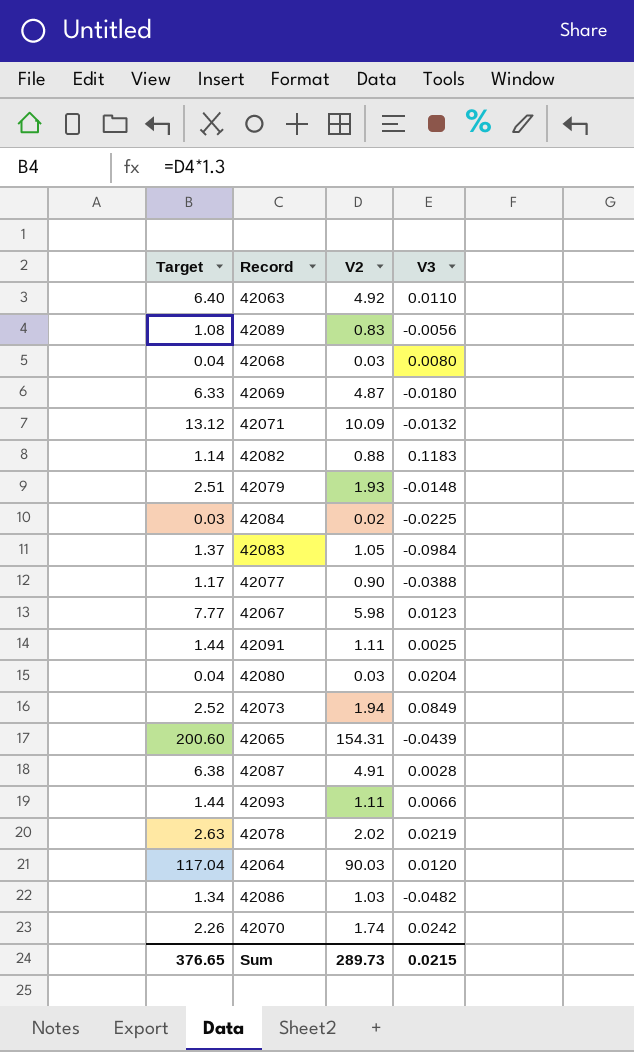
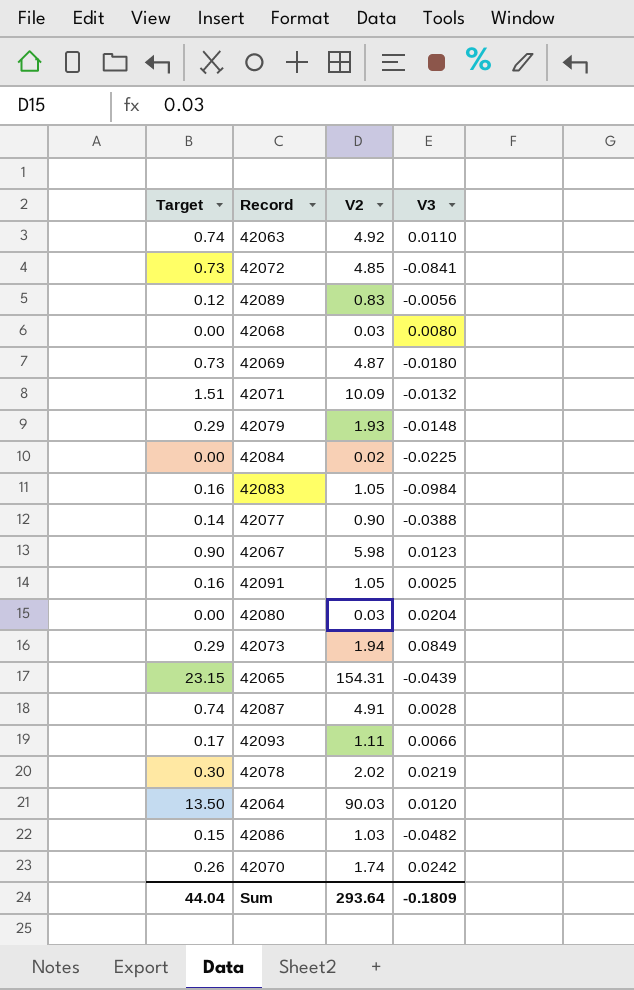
column Target | formula: [V2] * 1.3 -> [V2] * 0.15
row 42082: 1.14 | 0.88 | 0.1183 -> none
row 42072: none -> 0.73 | 4.85 | -0.0841
42091 | V2: 1.11 -> 1.05
Sum | Target: 376.65 -> 44.04
Sum | V2: 289.73 -> 293.64
Sum | V3: 0.0215 -> -0.1809

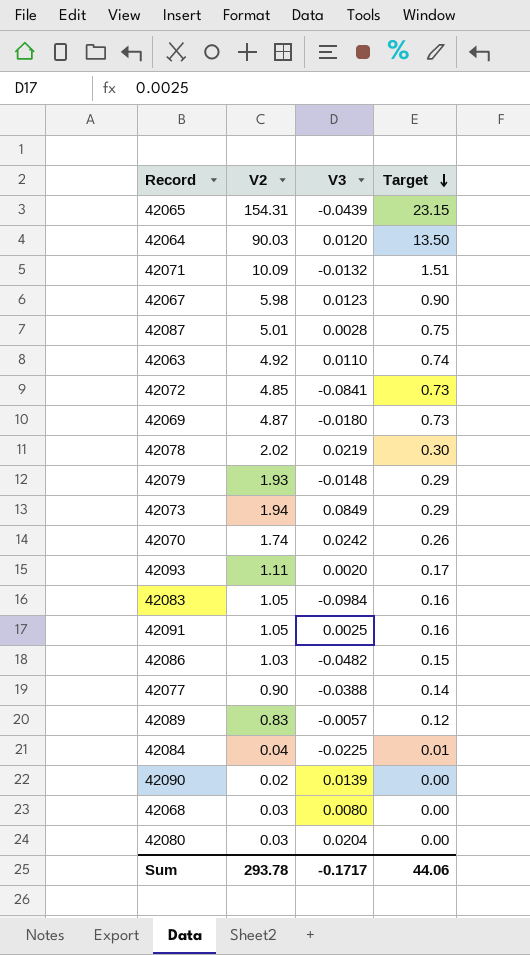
row order: none -> Target descending
column Target | position: 1 -> 4
42087 | V2: 4.91 -> 5.01
42087 | Target: 0.74 -> 0.75
42093 | V3: 0.0066 -> 0.0020
42089 | V3: -0.0056 -> -0.0057
42084 | V2: 0.02 -> 0.04
42084 | Target: 0.00 -> 0.01
row 42090: none -> 0.02 | 0.0139 | 0.00
Sum | V2: 293.64 -> 293.78
Sum | V3: -0.1809 -> -0.1717
Sum | Target: 44.04 -> 44.06

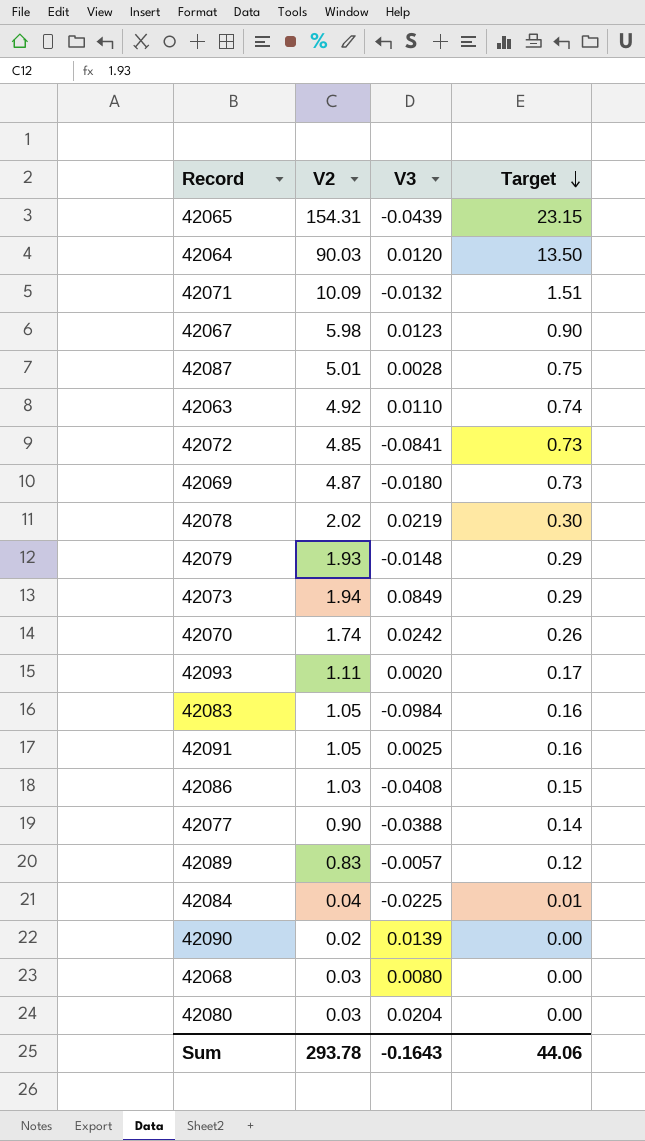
42086 | V3: -0.0482 -> -0.0408
Sum | V3: -0.1717 -> -0.1643

